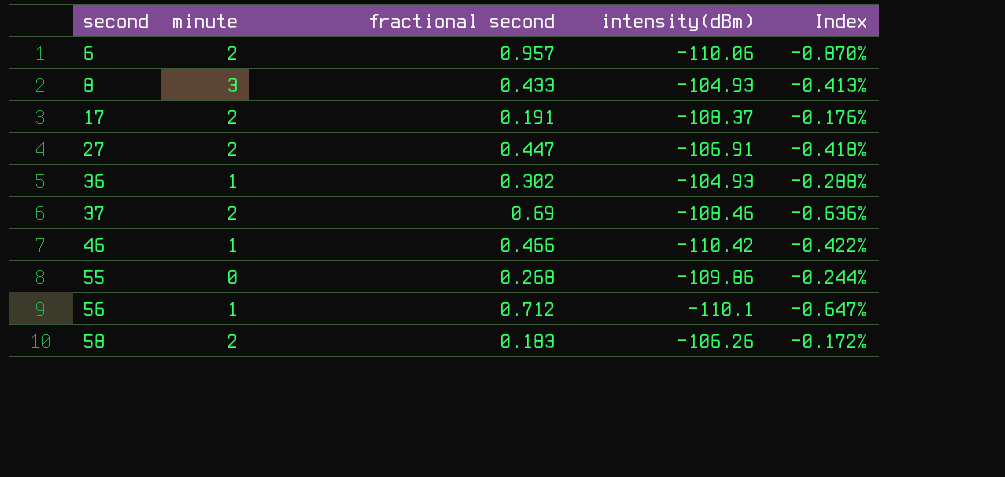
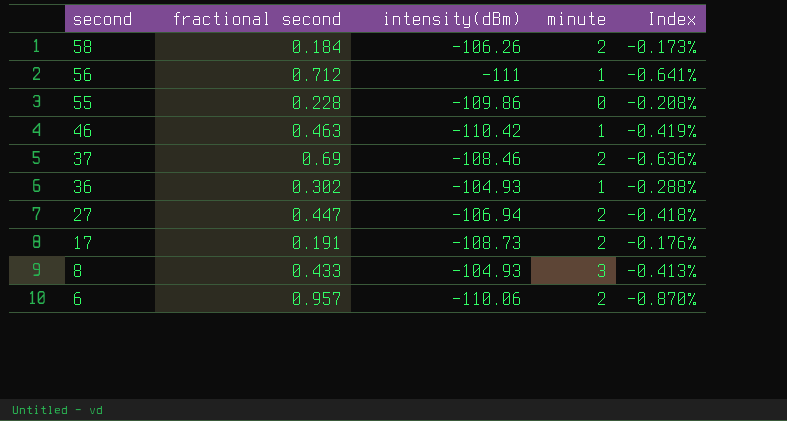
row order: second ascending -> second descending
column minute | position: 2 -> 4
58 | fractional second: 0.183 -> 0.184
58 | Index: -0.172% -> -0.173%
56 | intensity(dBm): -110.1 -> -111
56 | Index: -0.647% -> -0.641%
55 | fractional second: 0.268 -> 0.228
55 | Index: -0.244% -> -0.208%
46 | fractional second: 0.466 -> 0.463
46 | Index: -0.422% -> -0.419%
27 | intensity(dBm): -106.91 -> -106.94
17 | intensity(dBm): -108.37 -> -108.73

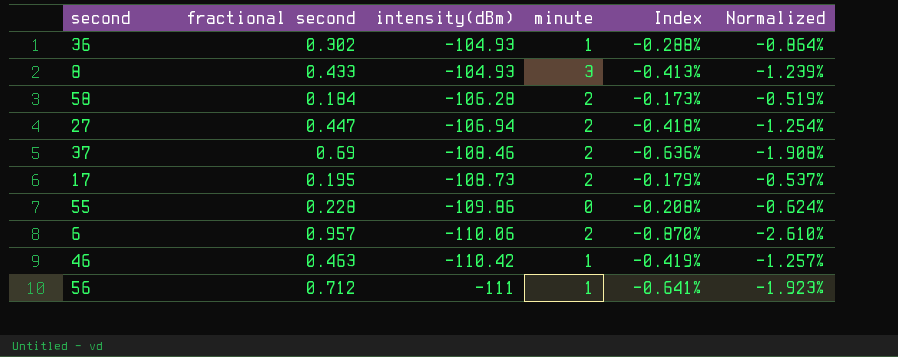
row order: second descending -> intensity(dBm) descending
column Normalized | formula: none -> [Index] * 3
58 | intensity(dBm): -106.26 -> -106.28
17 | fractional second: 0.191 -> 0.195
17 | Index: -0.176% -> -0.179%

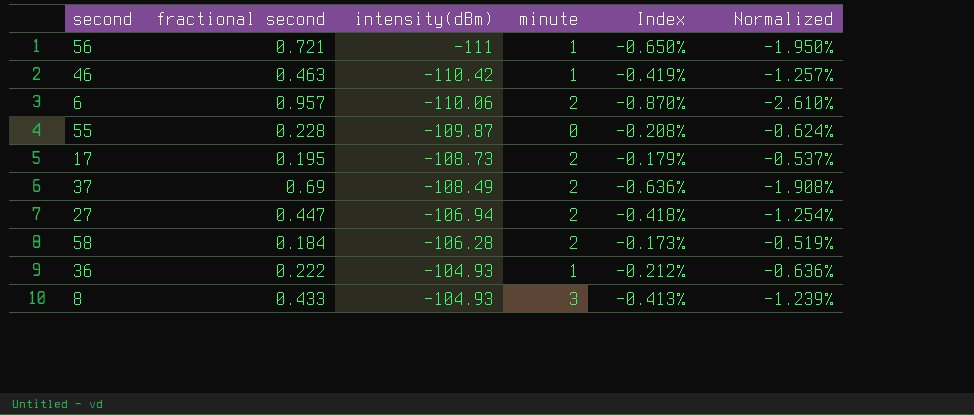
row order: intensity(dBm) descending -> intensity(dBm) ascending
56 | fractional second: 0.712 -> 0.721
56 | Index: -0.641% -> -0.650%
56 | Normalized: -1.923% -> -1.950%
55 | intensity(dBm): -109.86 -> -109.87
37 | intensity(dBm): -108.46 -> -108.49
36 | fractional second: 0.302 -> 0.222
36 | Index: -0.288% -> -0.212%
36 | Normalized: -0.864% -> -0.636%

